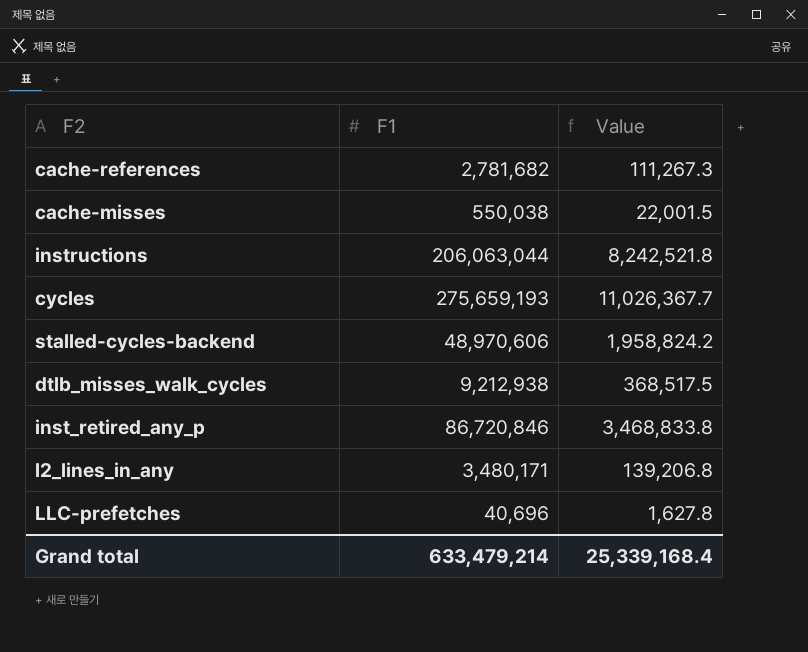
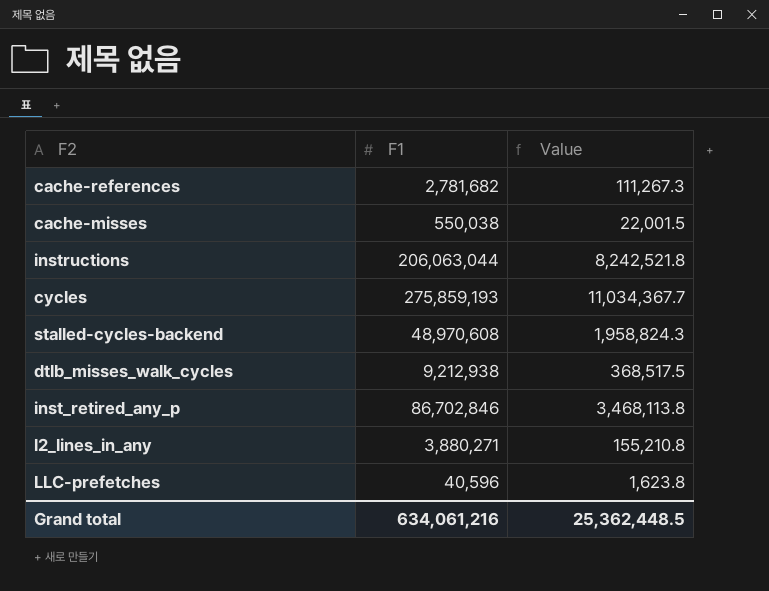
cycles | F1: 275,659,193 -> 275,859,193
cycles | Value: 11,026,367.7 -> 11,034,367.7
stalled-cycles-backend | F1: 48,970,606 -> 48,970,608
stalled-cycles-backend | Value: 1,958,824.2 -> 1,958,824.3
inst_retired_any_p | F1: 86,720,846 -> 86,702,846
inst_retired_any_p | Value: 3,468,833.8 -> 3,468,113.8
l2_lines_in_any | F1: 3,480,171 -> 3,880,271
l2_lines_in_any | Value: 139,206.8 -> 155,210.8
LLC-prefetches | F1: 40,696 -> 40,596
LLC-prefetches | Value: 1,627.8 -> 1,623.8
Grand total | F1: 633,479,214 -> 634,061,216
Grand total | Value: 25,339,168.4 -> 25,362,448.5

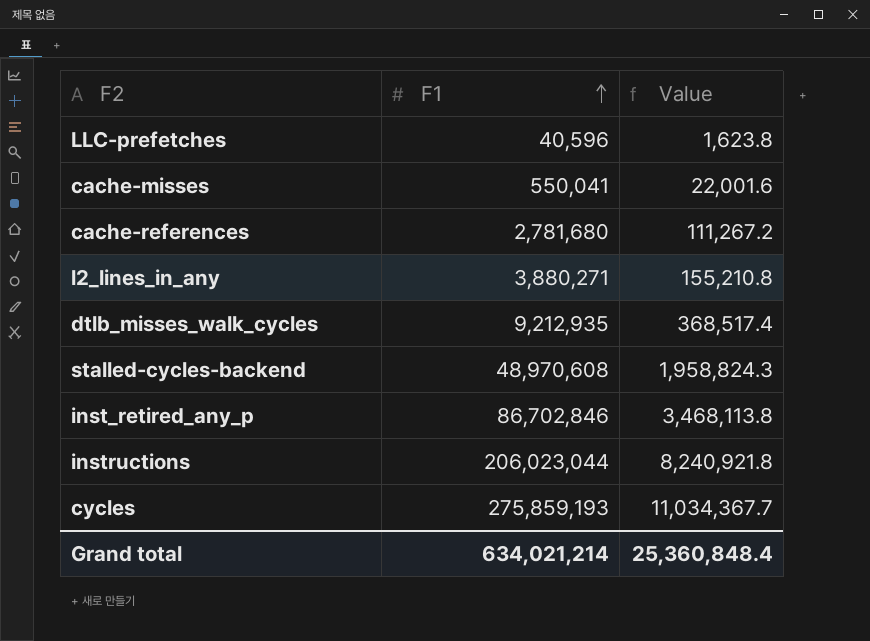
row order: none -> F1 ascending
cache-misses | F1: 550,038 -> 550,041
cache-misses | Value: 22,001.5 -> 22,001.6
cache-references | F1: 2,781,682 -> 2,781,680
cache-references | Value: 111,267.3 -> 111,267.2
dtlb_misses_walk_cycles | F1: 9,212,938 -> 9,212,935
dtlb_misses_walk_cycles | Value: 368,517.5 -> 368,517.4
instructions | F1: 206,063,044 -> 206,023,044
instructions | Value: 8,242,521.8 -> 8,240,921.8
Grand total | F1: 634,061,216 -> 634,021,214
Grand total | Value: 25,362,448.5 -> 25,360,848.4

